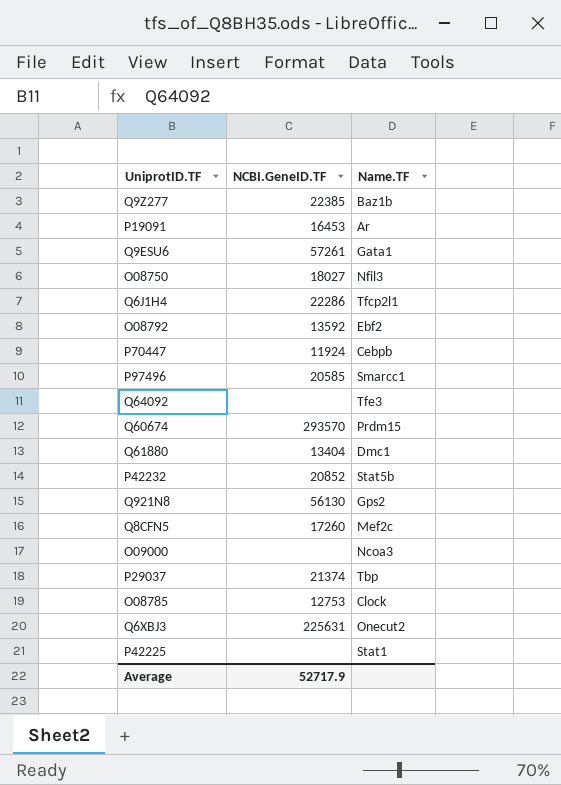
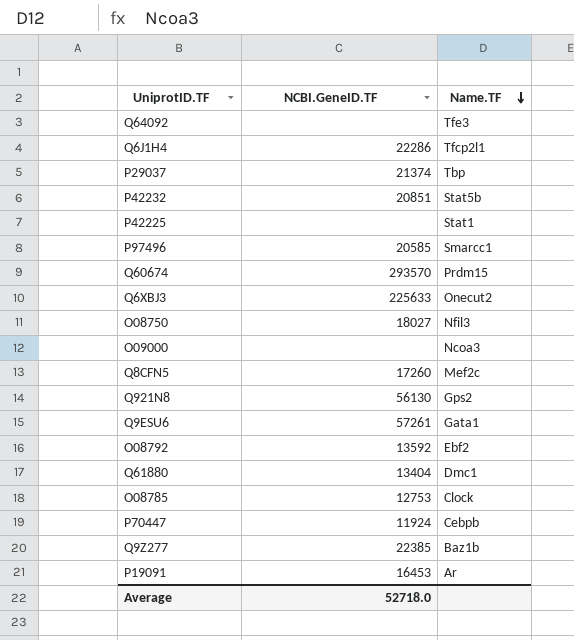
row order: none -> Name.TF descending
P42232 | NCBI.GeneID.TF: 20852 -> 20851
Q6XBJ3 | NCBI.GeneID.TF: 225631 -> 225633
Average | NCBI.GeneID.TF: 52717.9 -> 52718.0

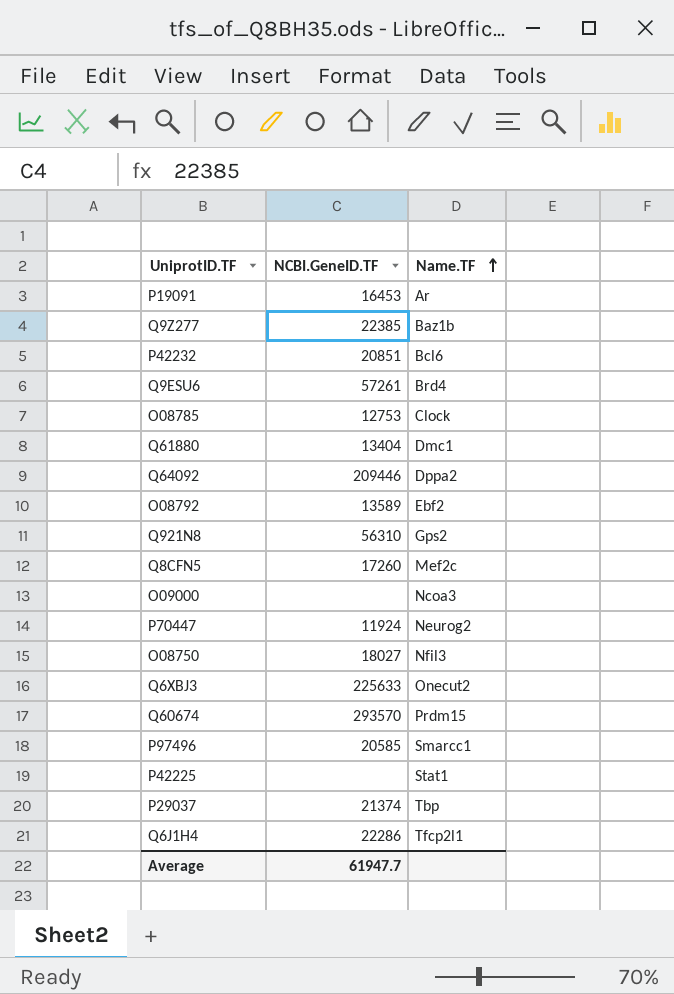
row order: Name.TF descending -> Name.TF ascending
P42232 | Name.TF: Stat5b -> Bcl6
Q9ESU6 | Name.TF: Gata1 -> Brd4
Q64092 | NCBI.GeneID.TF: none -> 209446
Q64092 | Name.TF: Tfe3 -> Dppa2
O08792 | NCBI.GeneID.TF: 13592 -> 13589
Q921N8 | NCBI.GeneID.TF: 56130 -> 56310
P70447 | Name.TF: Cebpb -> Neurog2
Average | NCBI.GeneID.TF: 52718.0 -> 61947.7

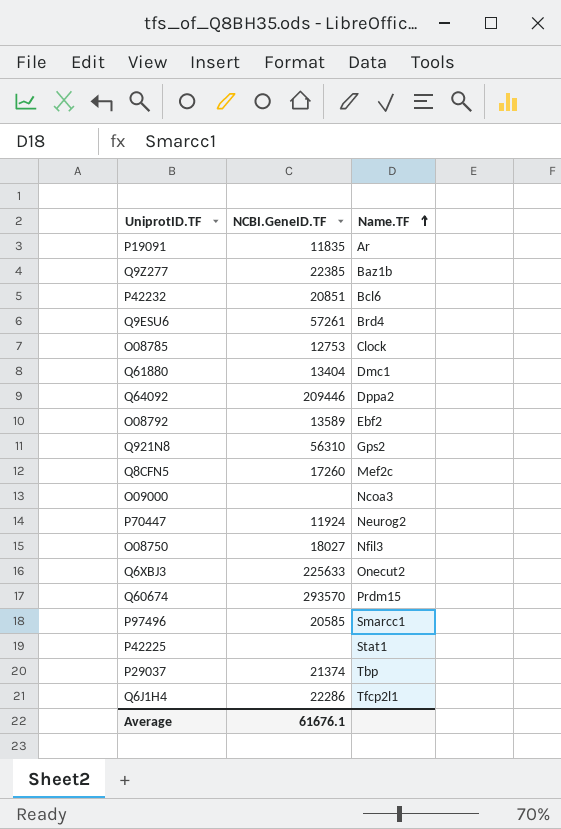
P19091 | NCBI.GeneID.TF: 16453 -> 11835
Average | NCBI.GeneID.TF: 61947.7 -> 61676.1

